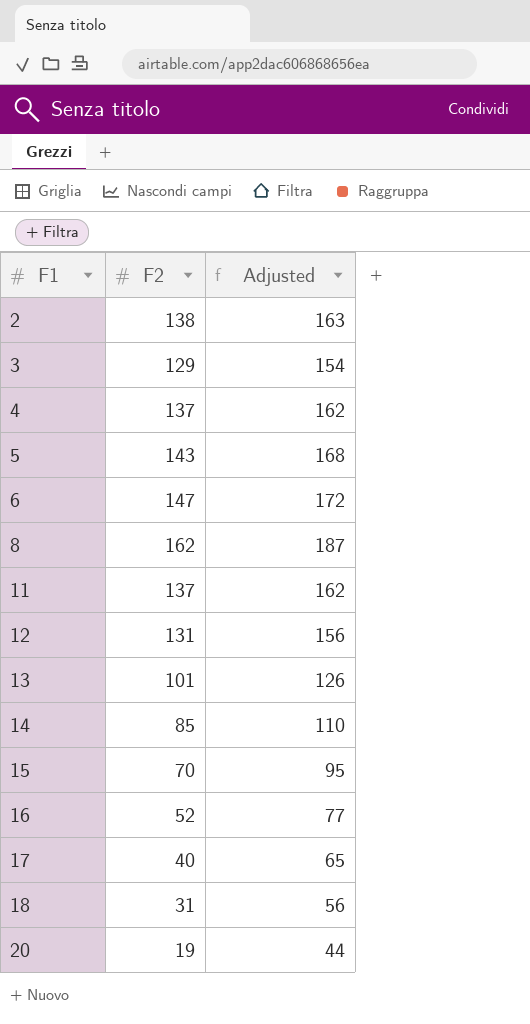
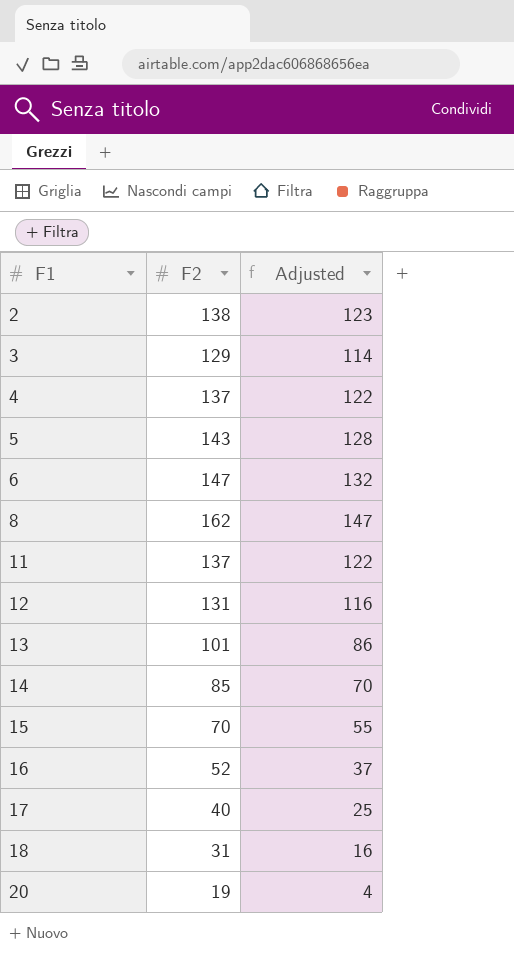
column Adjusted | formula: [F2] + 25 -> [F2] - 15

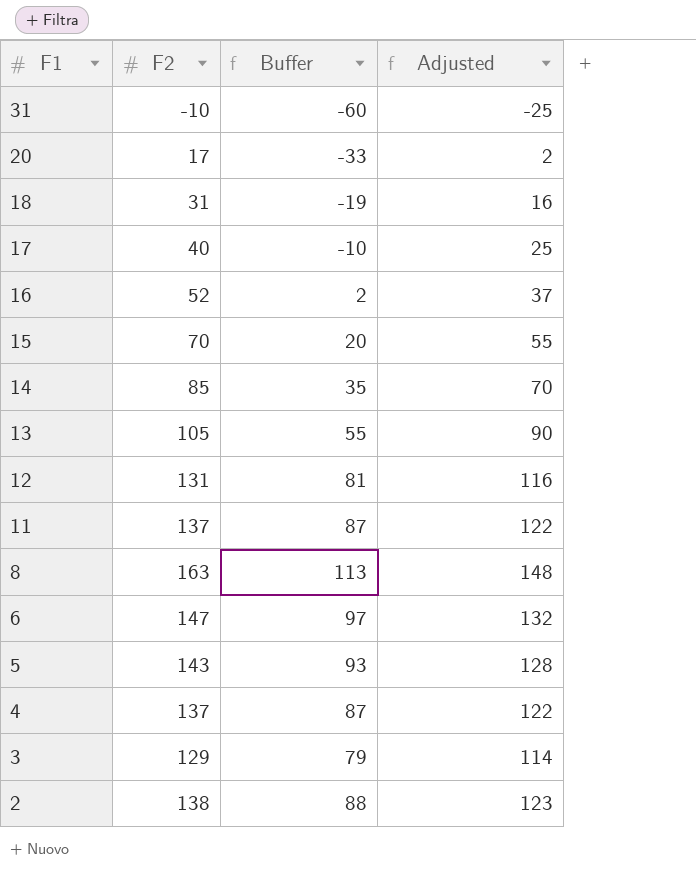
row order: F1 ascending -> F1 descending
column Buffer | formula: none -> [F2] - 50
row 31: none -> -10 | -60 | -25
20 | F2: 19 -> 17
20 | Adjusted: 4 -> 2
13 | F2: 101 -> 105
13 | Adjusted: 86 -> 90
8 | F2: 162 -> 163
8 | Adjusted: 147 -> 148

